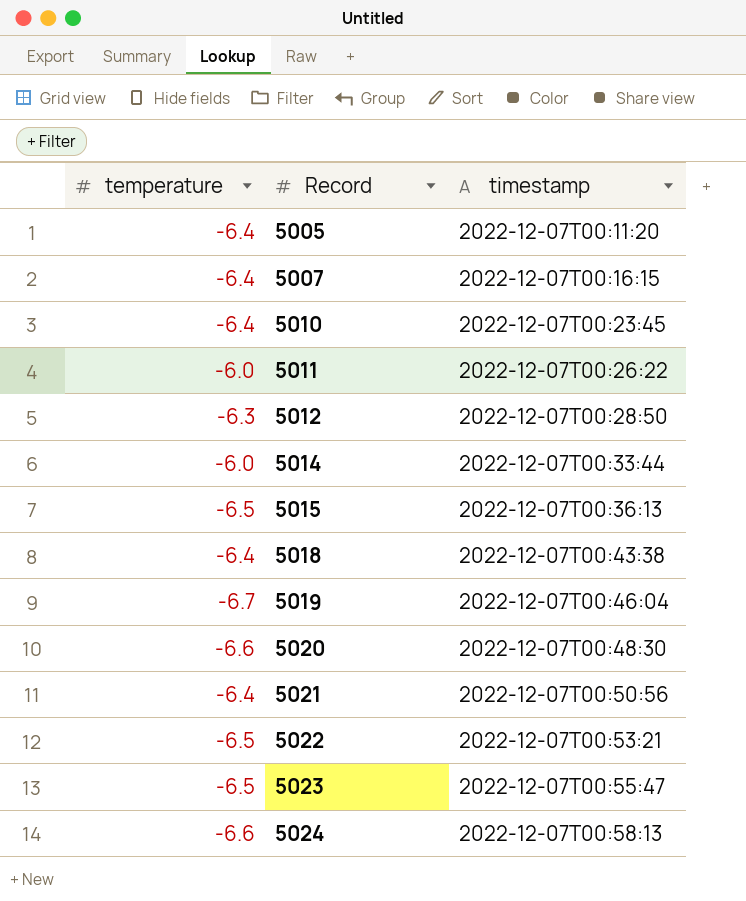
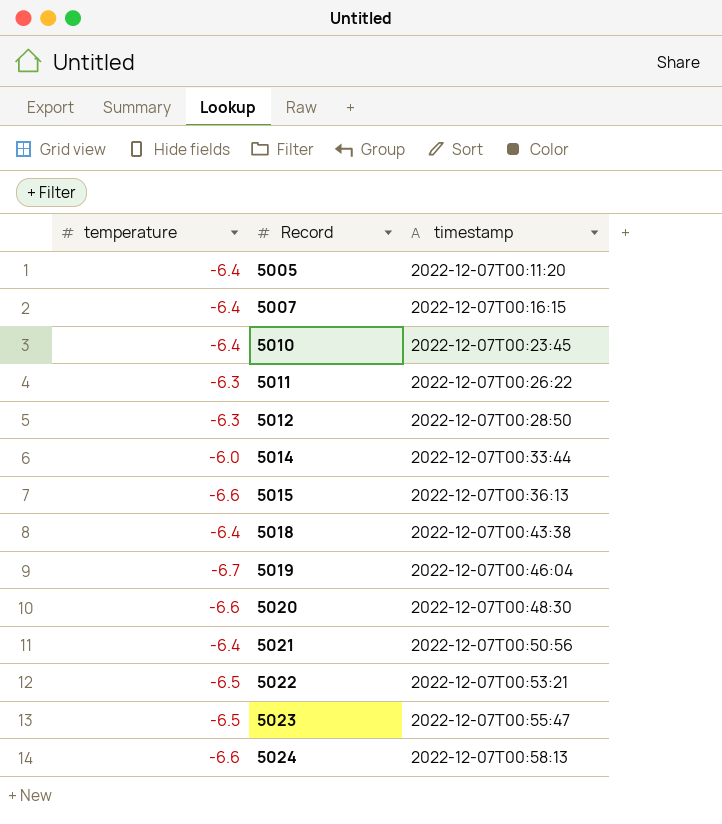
5011 | temperature: -6.0 -> -6.3
5015 | temperature: -6.5 -> -6.6

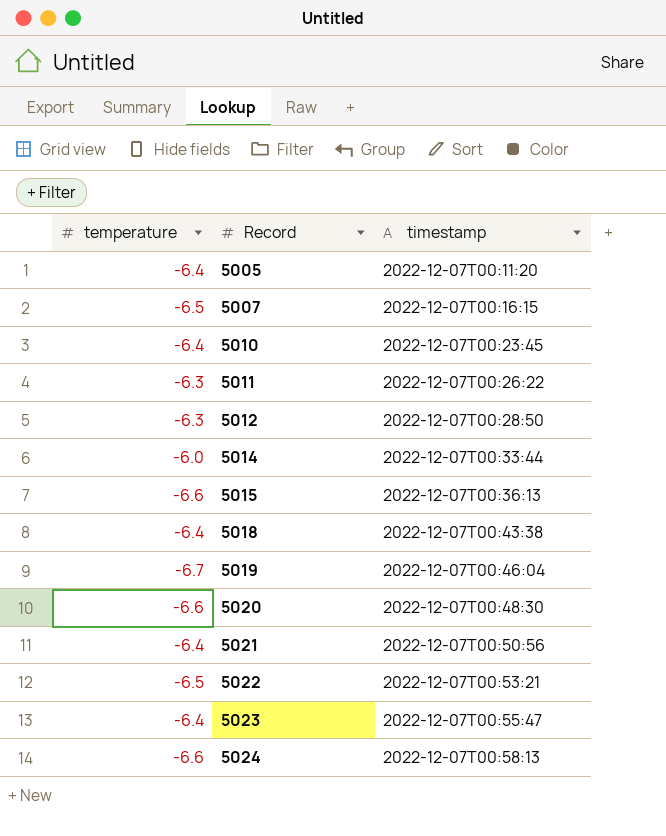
5007 | temperature: -6.4 -> -6.5
5023 | temperature: -6.5 -> -6.4

